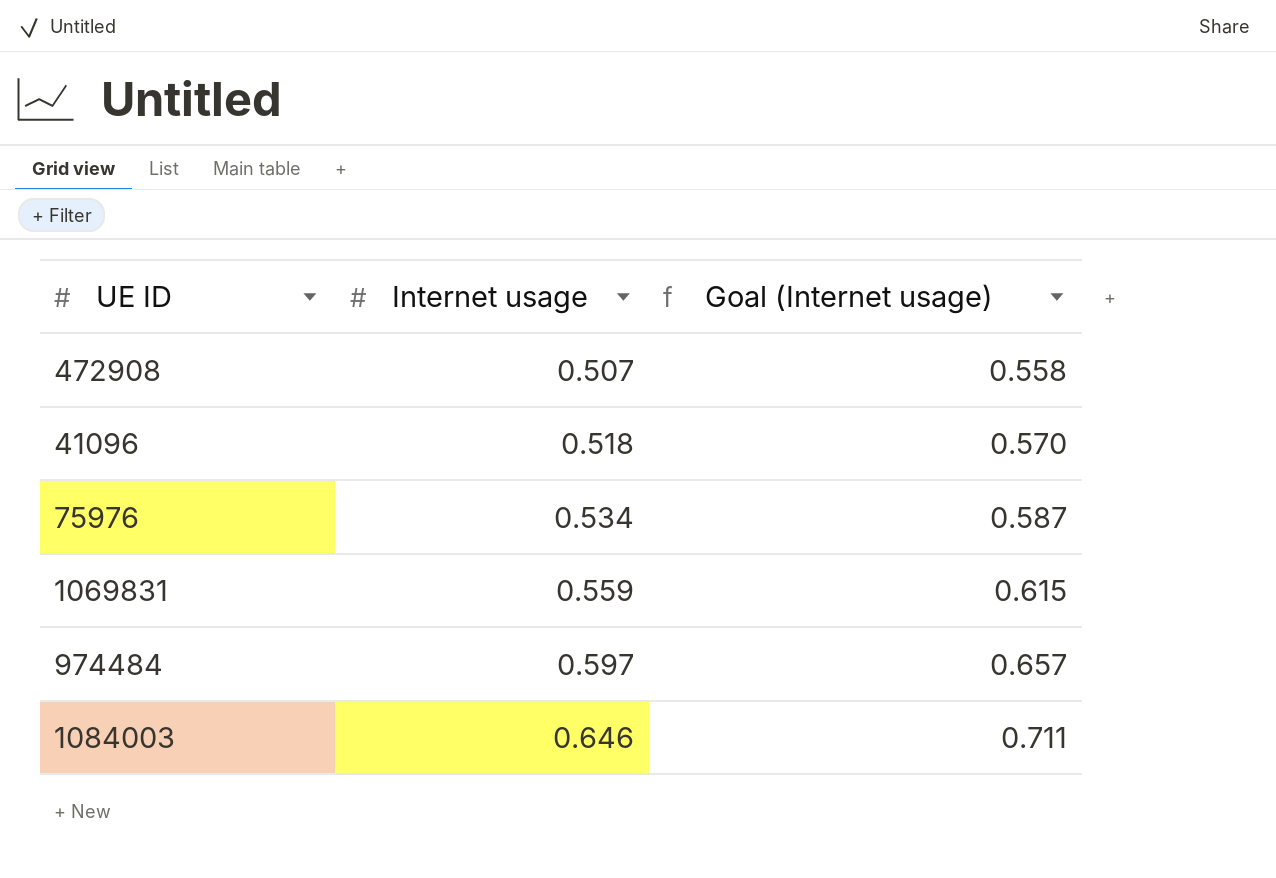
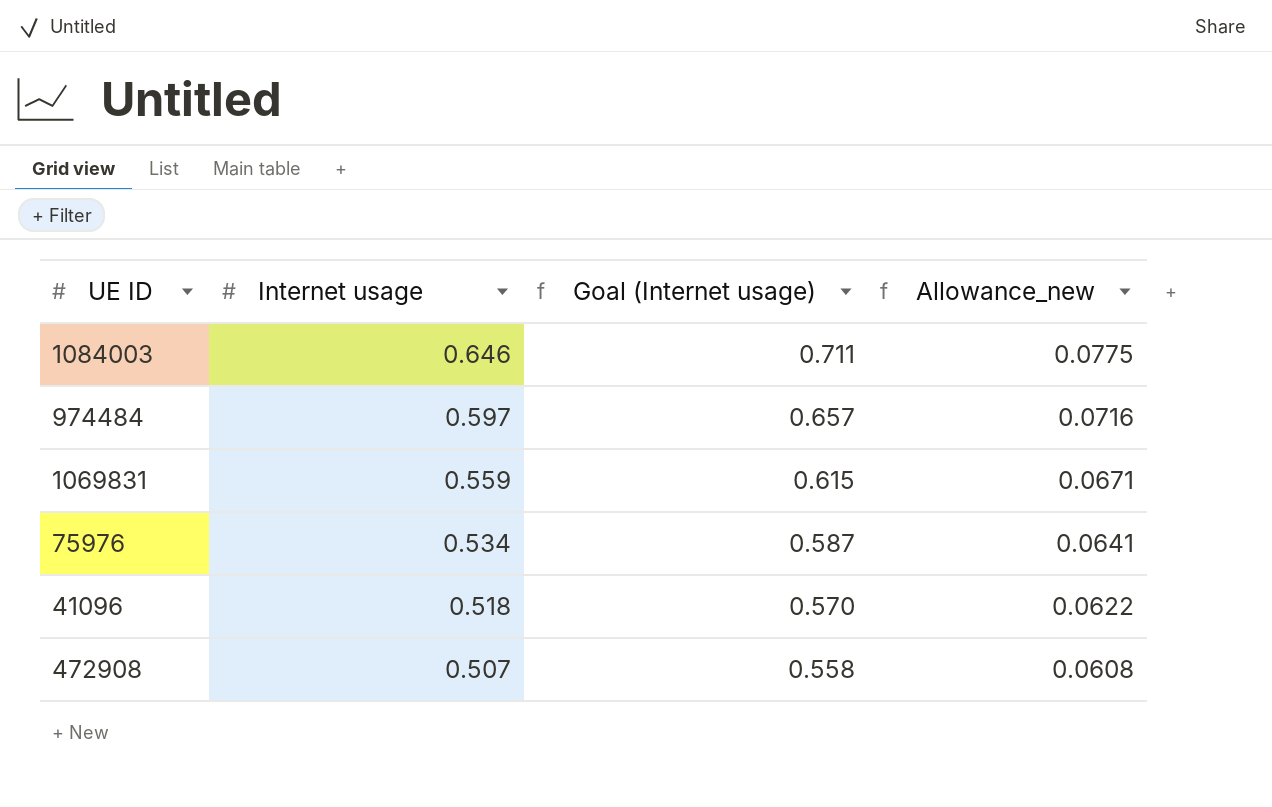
row order: Internet usage ascending -> Internet usage descending
column Allowance_new | formula: none -> [Internet usage] * 0.12

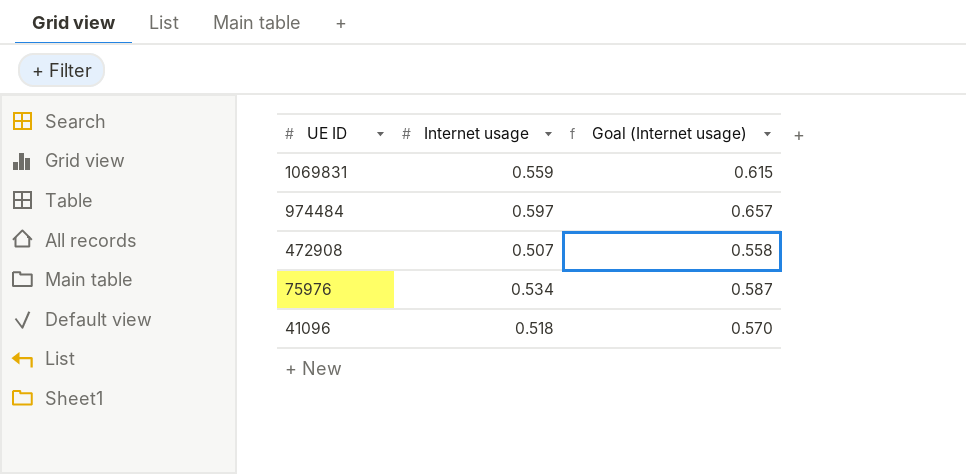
row order: Internet usage descending -> UE ID descending
column Allowance_new | formula: [Internet usage] * 0.12 -> none
row 1084003: 0.646 | 0.711 | 0.0775 -> none

